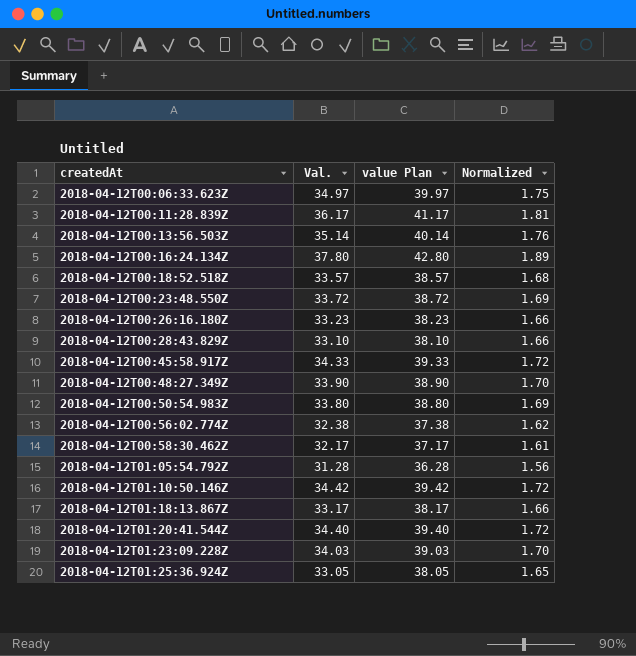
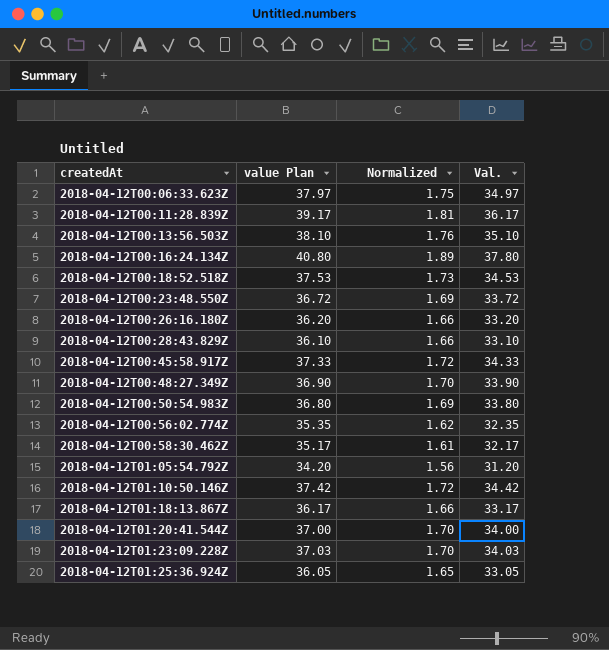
column value Plan | formula: [Val.] + 5 -> [Val.] + 3
column Val. | position: 2 -> 4
2018-04-12T00:13:56.503Z | Val.: 35.14 -> 35.10
2018-04-12T00:18:52.518Z | Normalized: 1.68 -> 1.73
2018-04-12T00:18:52.518Z | Val.: 33.57 -> 34.53
2018-04-12T00:26:16.180Z | Val.: 33.23 -> 33.20
2018-04-12T00:56:02.774Z | Val.: 32.38 -> 32.35
2018-04-12T01:05:54.792Z | Val.: 31.28 -> 31.20
2018-04-12T01:20:41.544Z | Normalized: 1.72 -> 1.70
2018-04-12T01:20:41.544Z | Val.: 34.40 -> 34.00

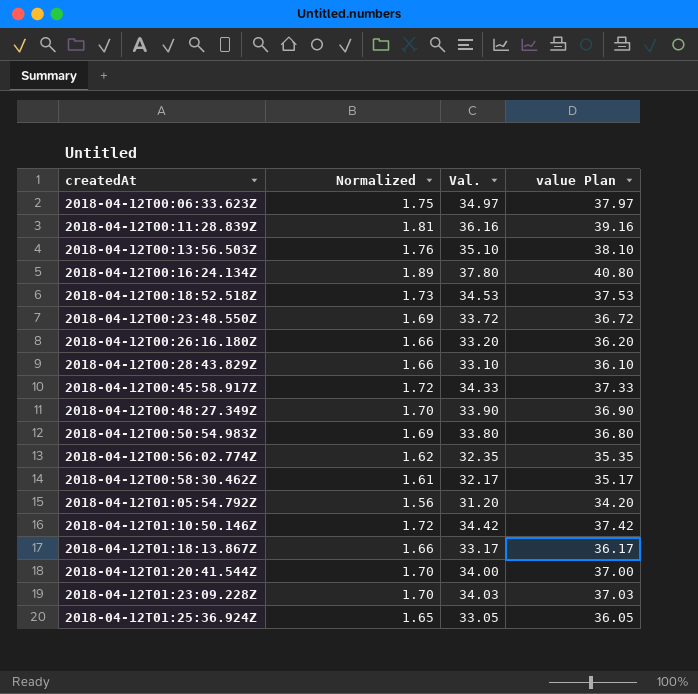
column value Plan | position: 2 -> 4
2018-04-12T00:11:28.839Z | Val.: 36.17 -> 36.16
2018-04-12T00:11:28.839Z | value Plan: 39.17 -> 39.16

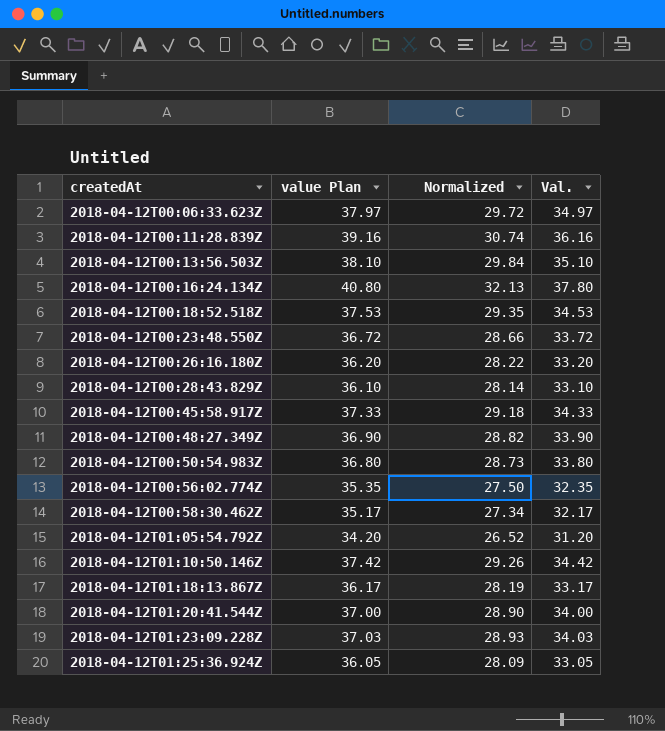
column value Plan | position: 4 -> 2
column Normalized | formula: [Val.] * 0.05 -> [Val.] * 0.85

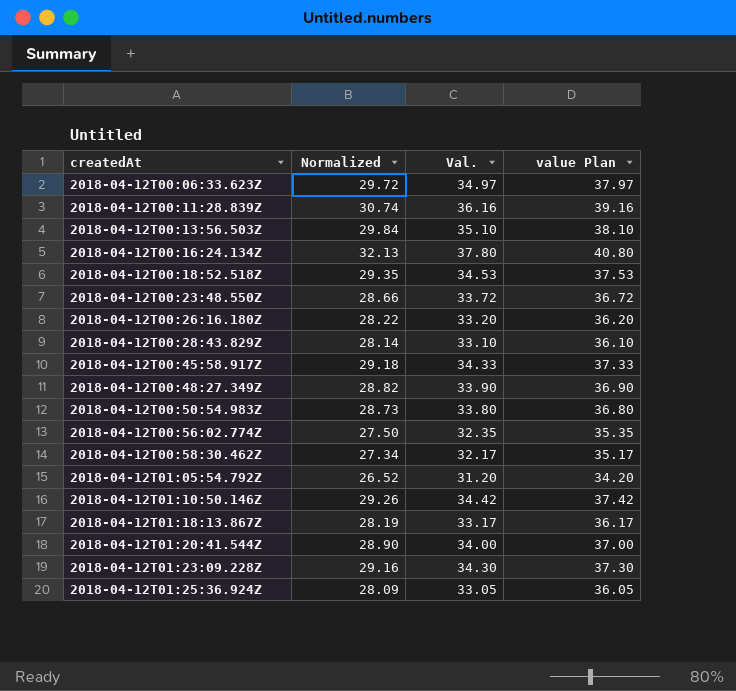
column value Plan | position: 2 -> 4
2018-04-12T01:23:09.228Z | Normalized: 28.93 -> 29.16
2018-04-12T01:23:09.228Z | Val.: 34.03 -> 34.30
2018-04-12T01:23:09.228Z | value Plan: 37.03 -> 37.30

